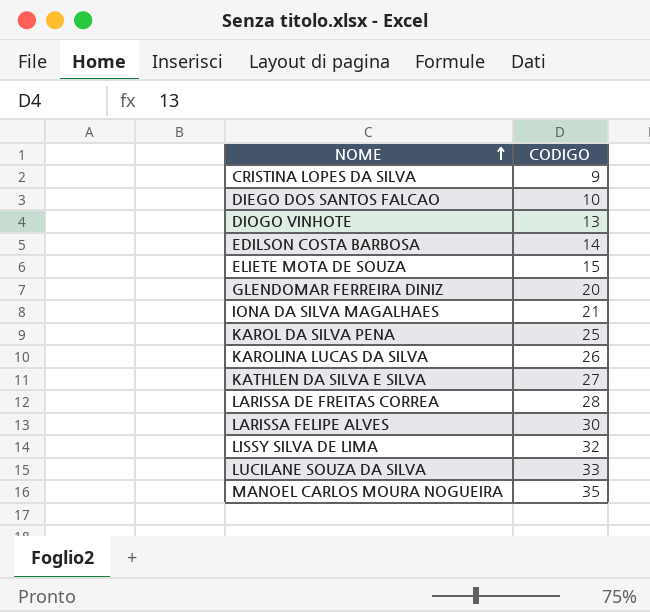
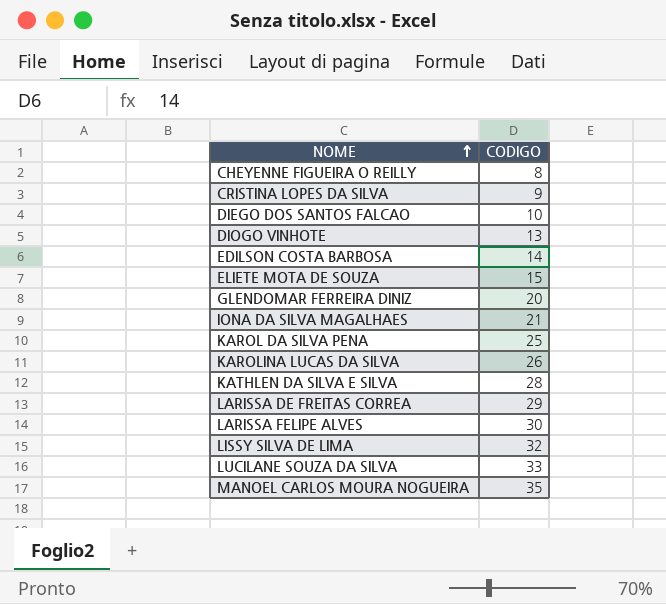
row CHEYENNE FIGUEIRA O REILLY: none -> 8
KATHLEN DA SILVA E SILVA | CODIGO: 27 -> 28
LARISSA DE FREITAS CORREA | CODIGO: 28 -> 29

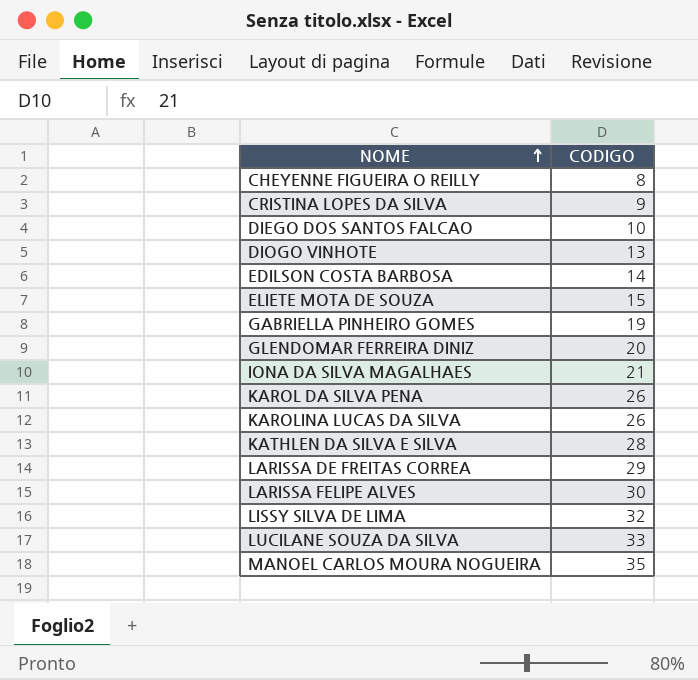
row GABRIELLA PINHEIRO GOMES: none -> 19
KAROL DA SILVA PENA | CODIGO: 25 -> 26

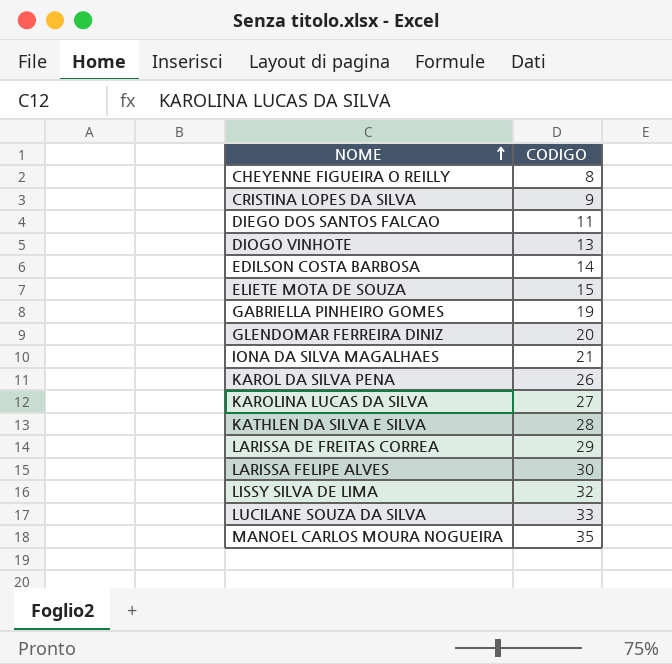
DIEGO DOS SANTOS FALCAO | CODIGO: 10 -> 11
KAROLINA LUCAS DA SILVA | CODIGO: 26 -> 27

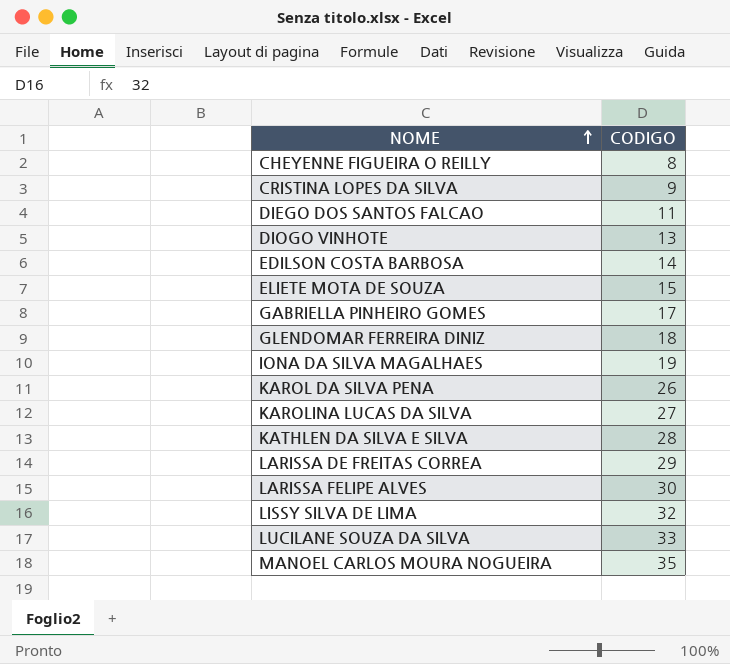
GABRIELLA PINHEIRO GOMES | CODIGO: 19 -> 17
GLENDOMAR FERREIRA DINIZ | CODIGO: 20 -> 18
IONA DA SILVA MAGALHAES | CODIGO: 21 -> 19

